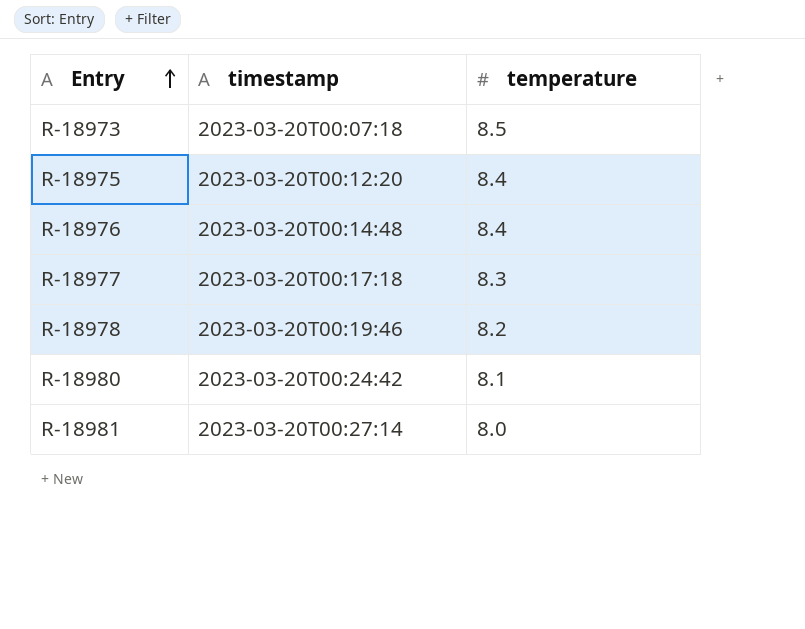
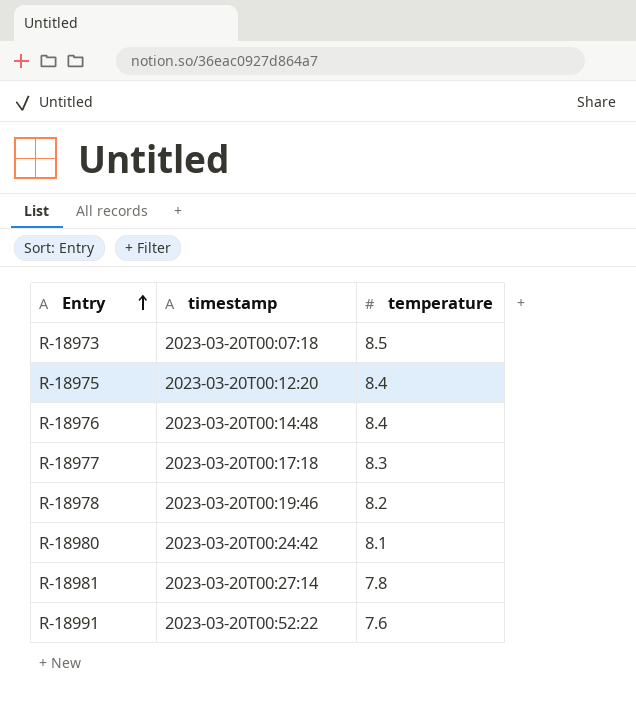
R-18981 | temperature: 8.0 -> 7.8
row R-18991: none -> 2023-03-20T00:52:22 | 7.6

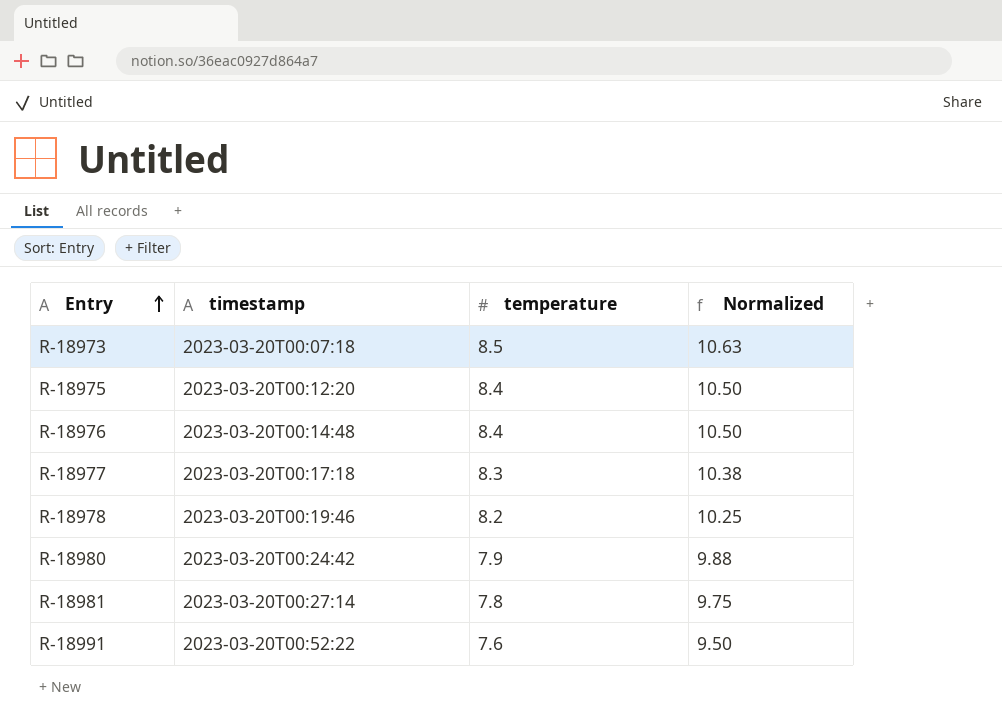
column Normalized | formula: none -> [temperature] * 1.25
R-18980 | temperature: 8.1 -> 7.9

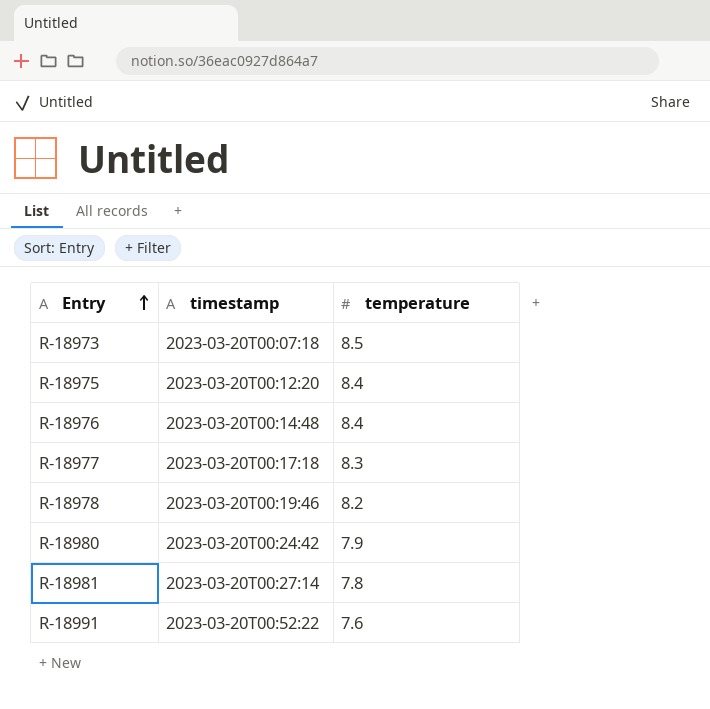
column Normalized | formula: [temperature] * 1.25 -> none

